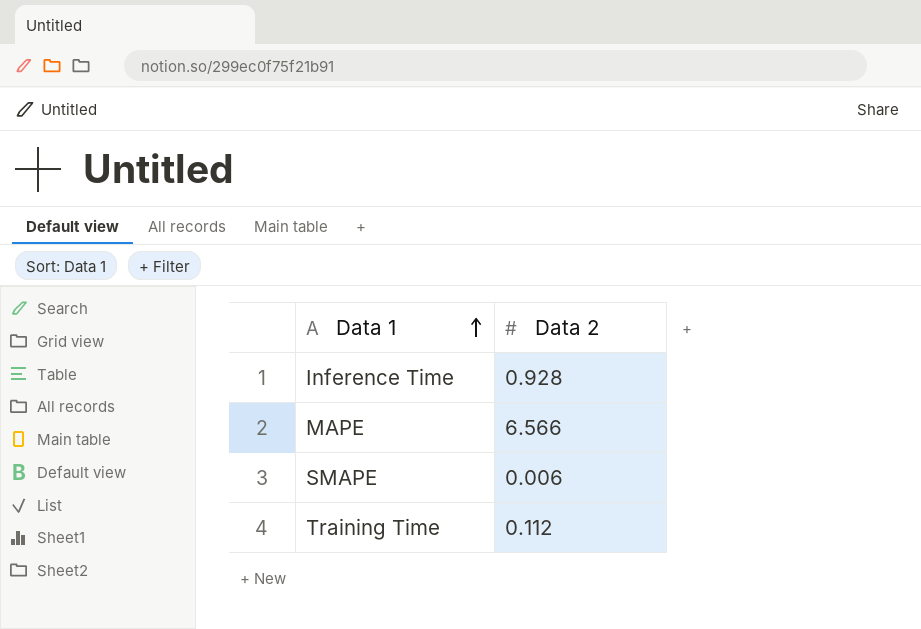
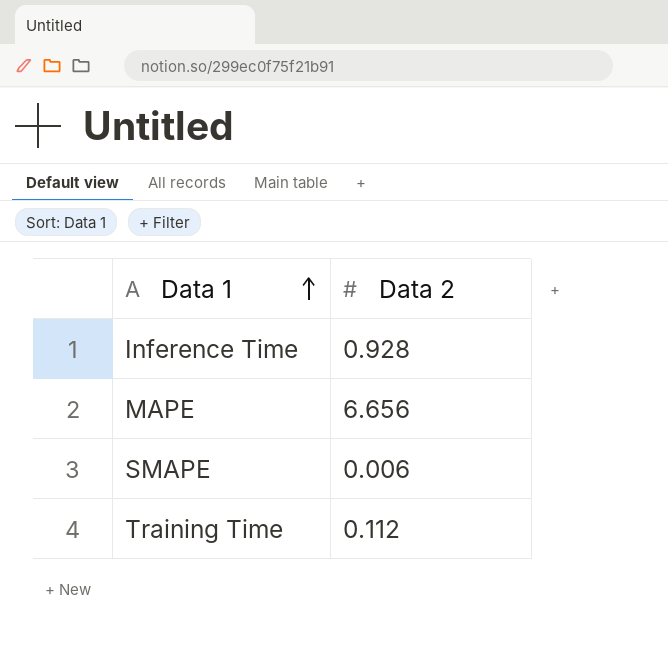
MAPE | Data 2: 6.566 -> 6.656

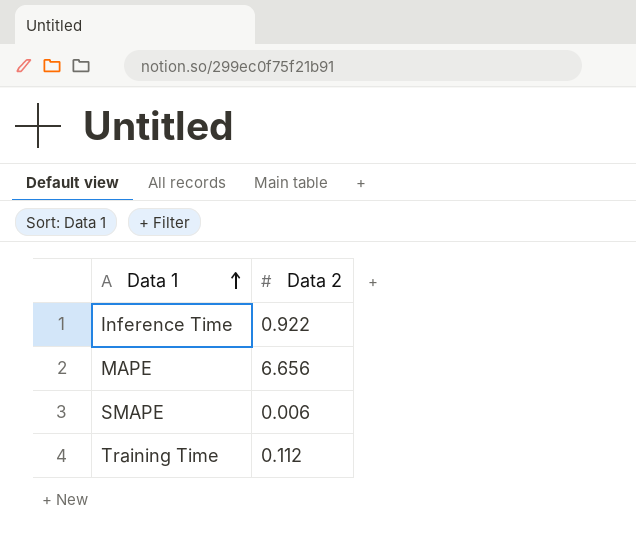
Inference Time | Data 2: 0.928 -> 0.922

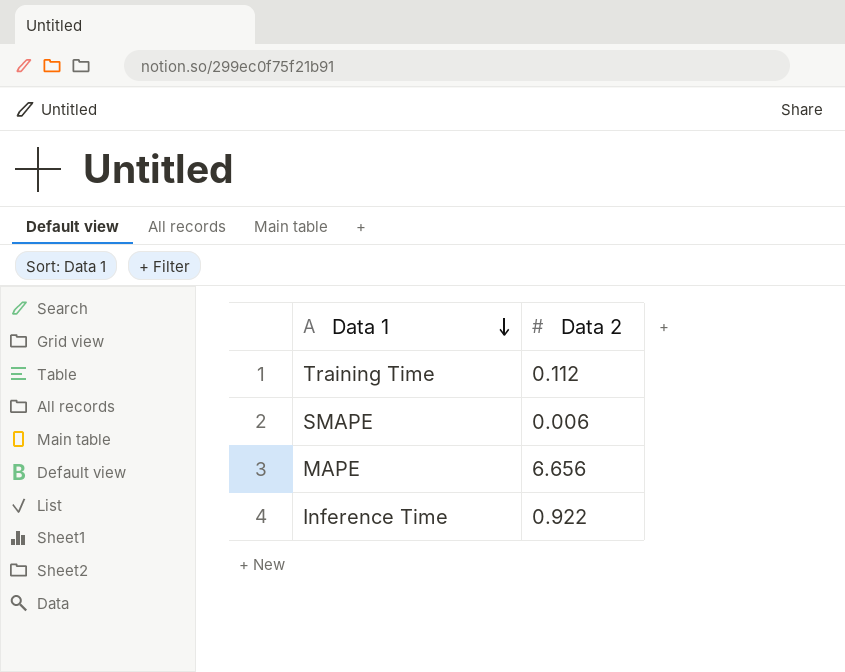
row order: Data 1 ascending -> Data 1 descending

